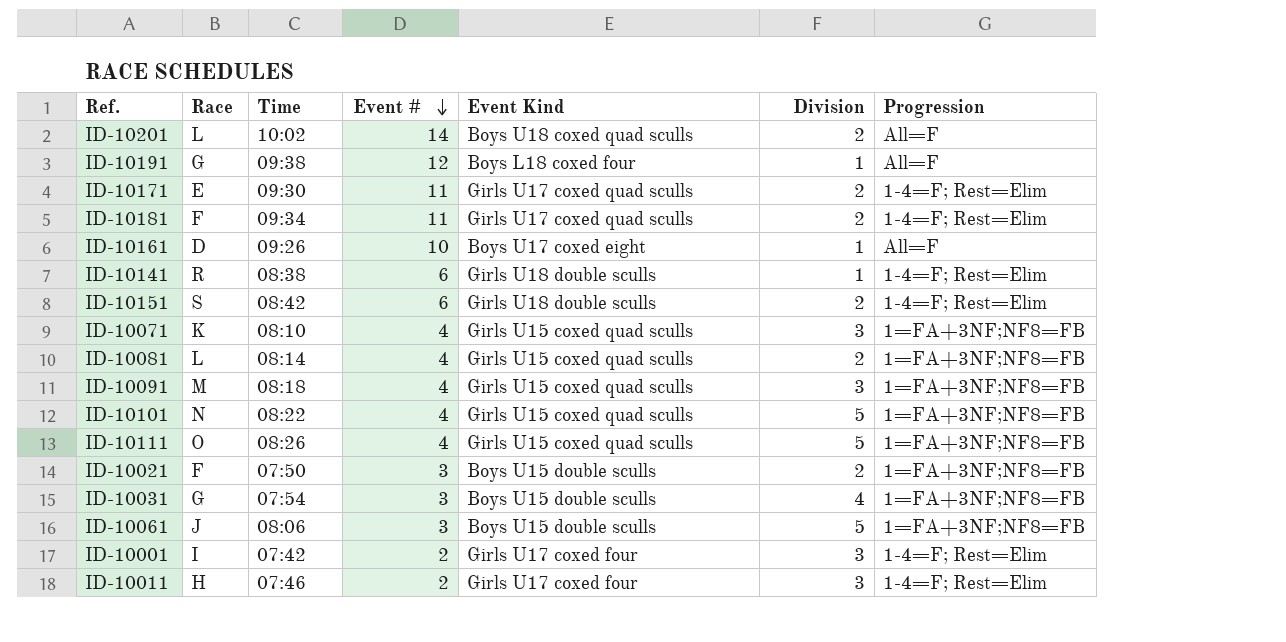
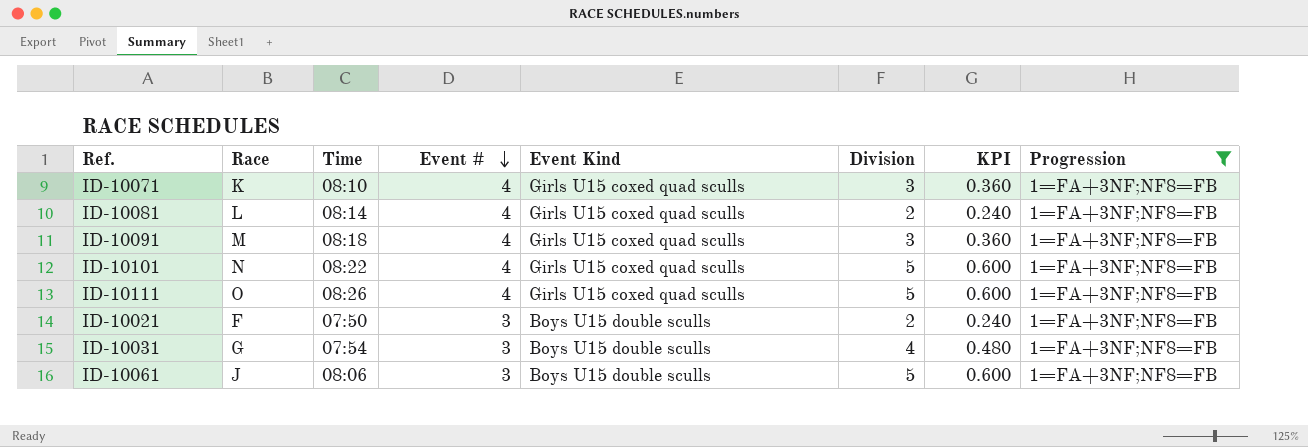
filter: none -> Progression = 1=FA+3NF;NF8=FB
column KPI | formula: none -> [Division] * 0.12

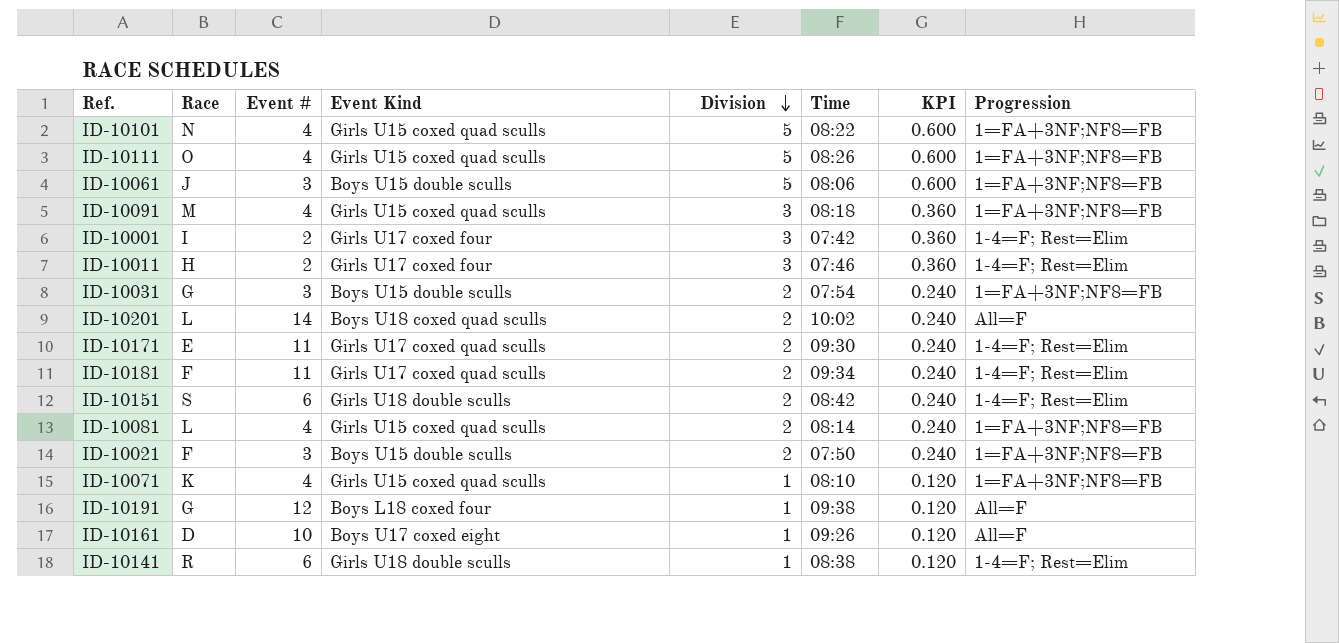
filter: Progression = 1=FA+3NF;NF8=FB -> none
row order: Event # descending -> Division descending
column Time | position: 3 -> 6
ID-10031 | Division: 4 -> 2
ID-10031 | KPI: 0.480 -> 0.240
ID-10071 | Division: 3 -> 1
ID-10071 | KPI: 0.360 -> 0.120

